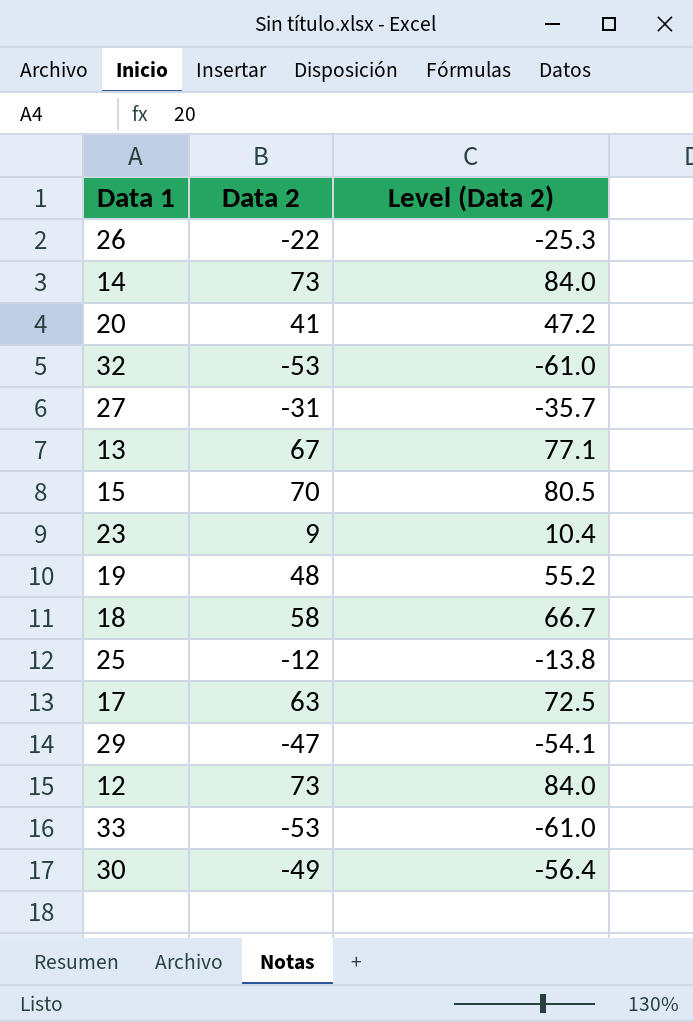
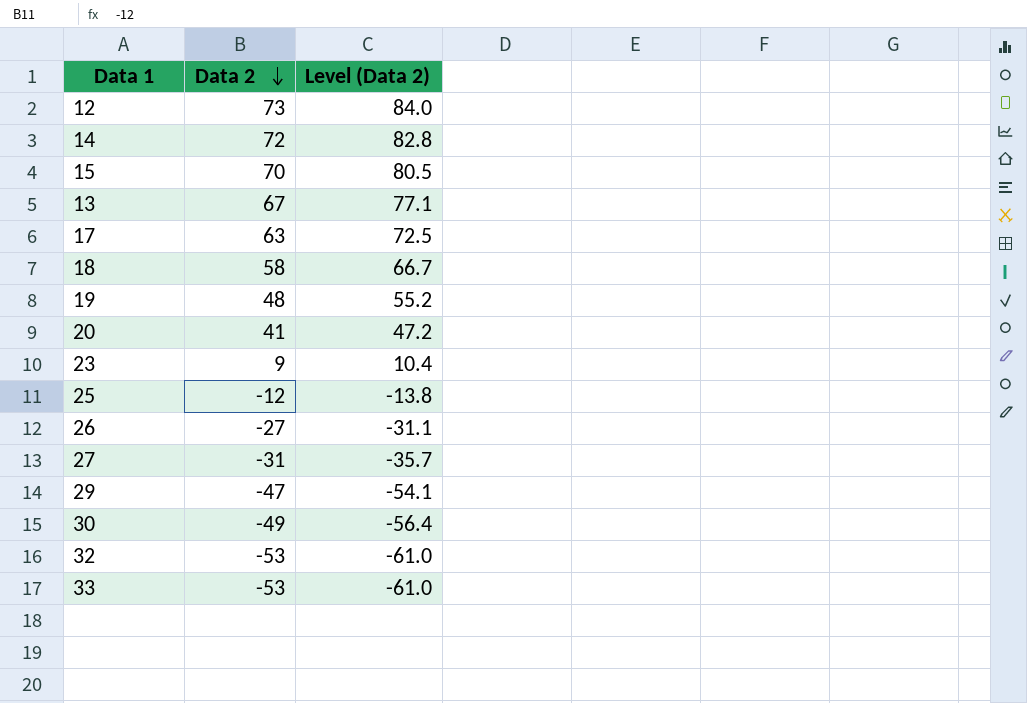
row order: none -> Data 2 descending
14 | Data 2: 73 -> 72
14 | Level (Data 2): 84.0 -> 82.8
26 | Data 2: -22 -> -27
26 | Level (Data 2): -25.3 -> -31.1

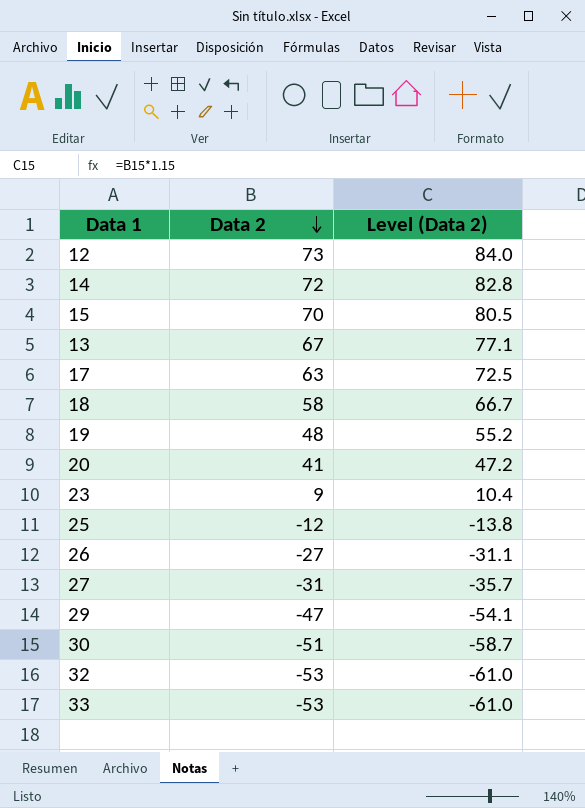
30 | Data 2: -49 -> -51
30 | Level (Data 2): -56.4 -> -58.7

